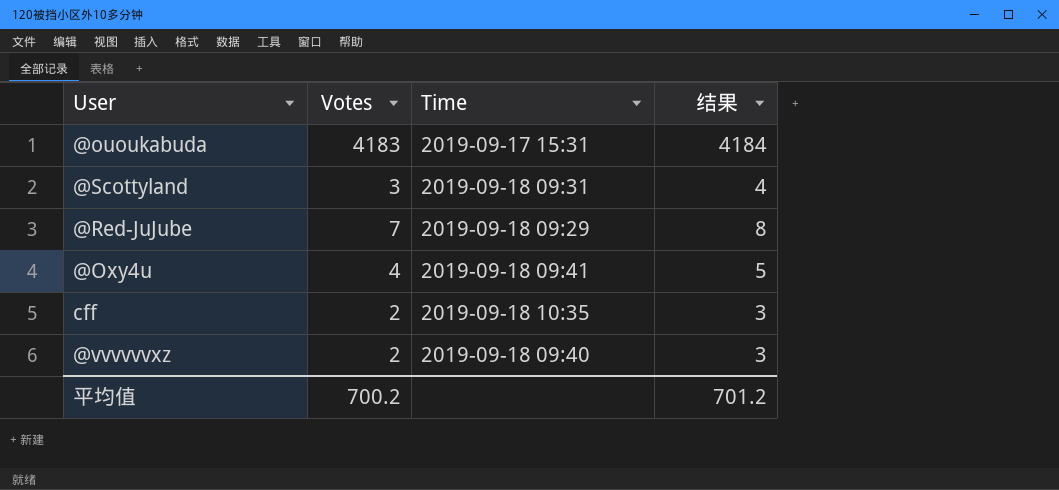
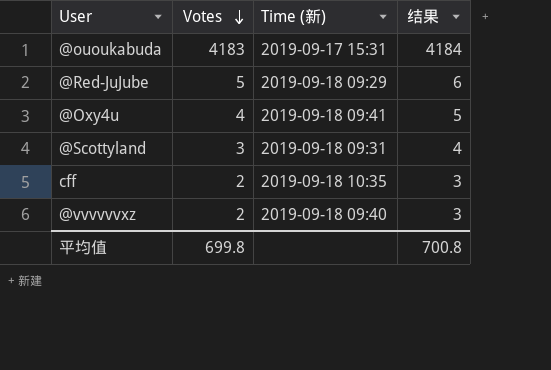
row order: none -> Votes descending
column name: Time -> Time (新)
@Red-JuJube | Votes: 7 -> 5
@Red-JuJube | 结果: 8 -> 6
平均值 | Votes: 700.2 -> 699.8
平均值 | 结果: 701.2 -> 700.8

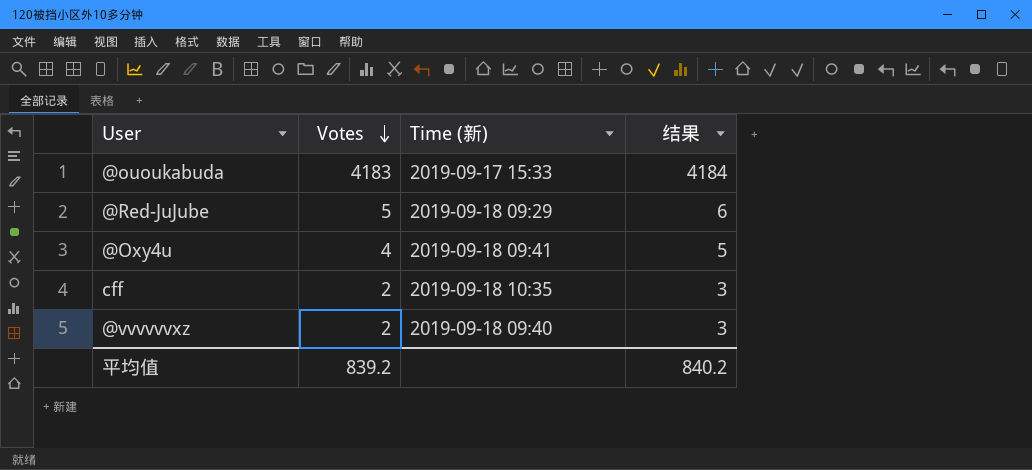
row @Scottyland: 3 | 2019-09-18 09:31 | 4 -> none
@ououkabuda | Time (新): 2019-09-17 15:31 -> 2019-09-17 15:33
平均值 | Votes: 699.8 -> 839.2
平均值 | 结果: 700.8 -> 840.2

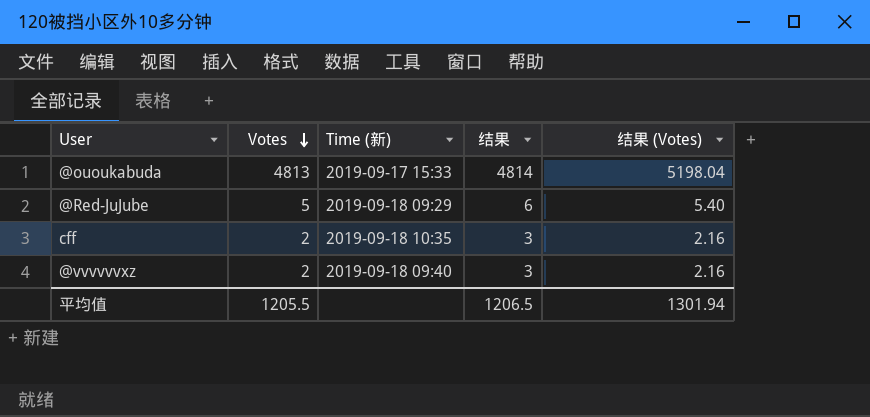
column 结果 (Votes) | formula: none -> [Votes] * 1.08
row @Oxy4u: 4 | 2019-09-18 09:41 | 5 -> none
@ououkabuda | Votes: 4183 -> 4813
@ououkabuda | 结果: 4184 -> 4814
平均值 | Votes: 839.2 -> 1205.5
平均值 | 结果: 840.2 -> 1206.5

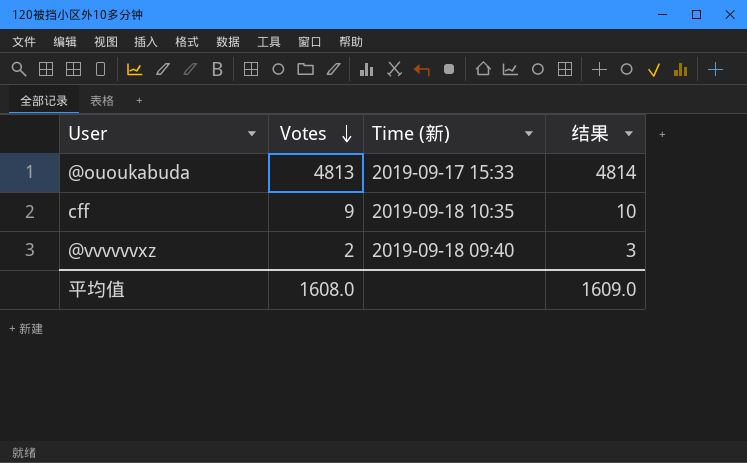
column 结果 (Votes) | formula: [Votes] * 1.08 -> none
row @Red-JuJube: 5 | 2019-09-18 09:29 | 6 | 5.40 -> none
cff | Votes: 2 -> 9
cff | 结果: 3 -> 10
平均值 | Votes: 1205.5 -> 1608.0
平均值 | 结果: 1206.5 -> 1609.0

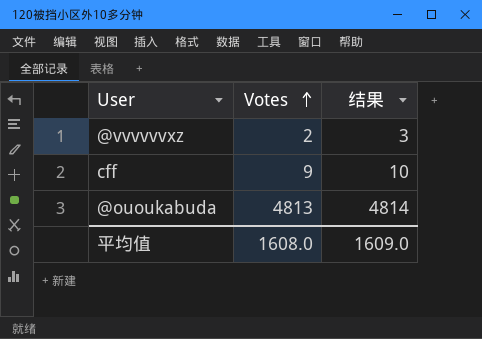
row order: Votes descending -> Votes ascending
column Time (新) | position: 3 -> none

